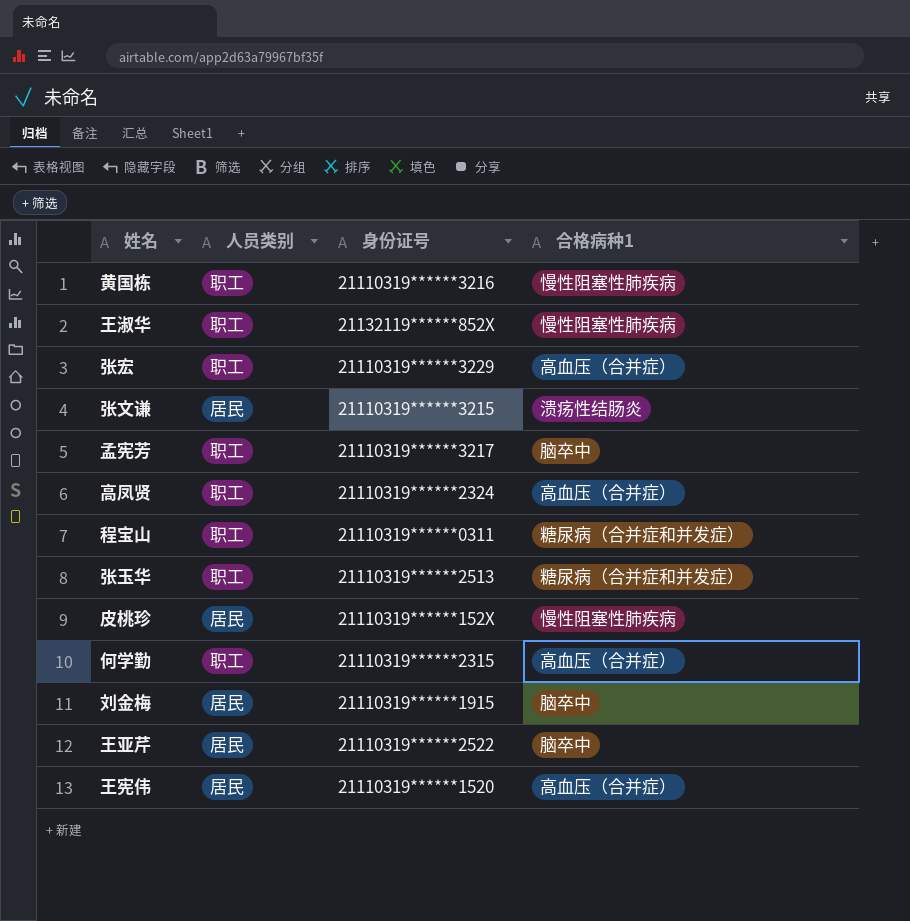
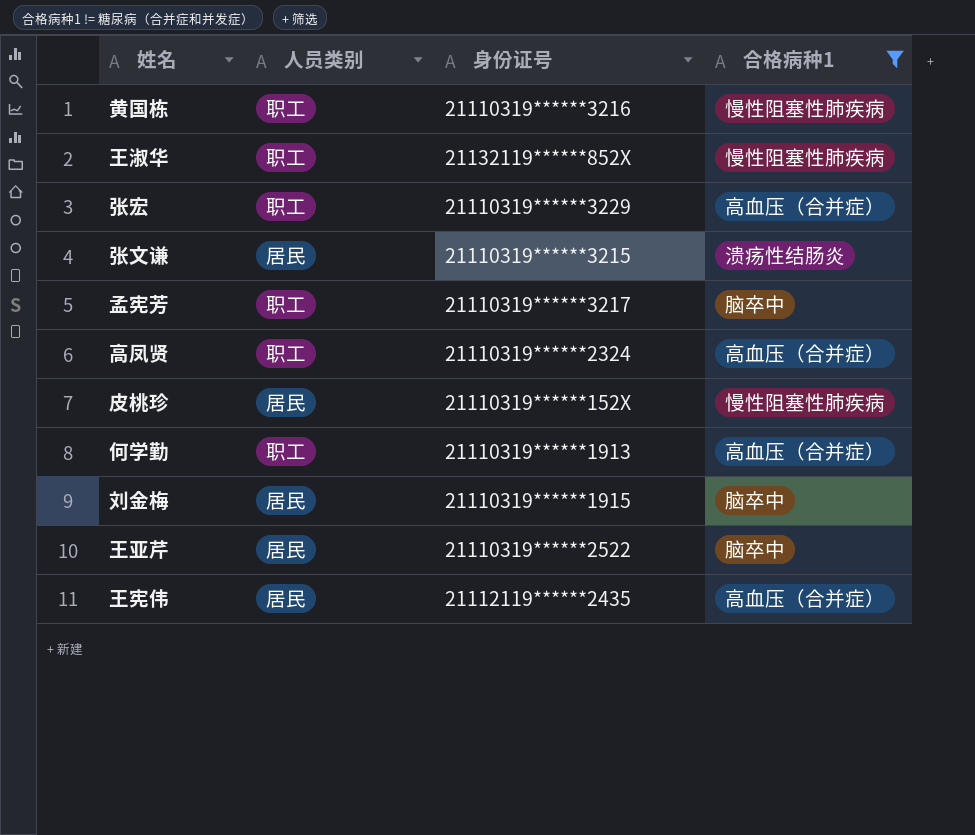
filter: none -> 合格病种1 != 糖尿病（合并症和并发症）
何学勤 | 身份证号: 21110319******2315 -> 21110319******1913
王宪伟 | 身份证号: 21110319******1520 -> 21112119******2435

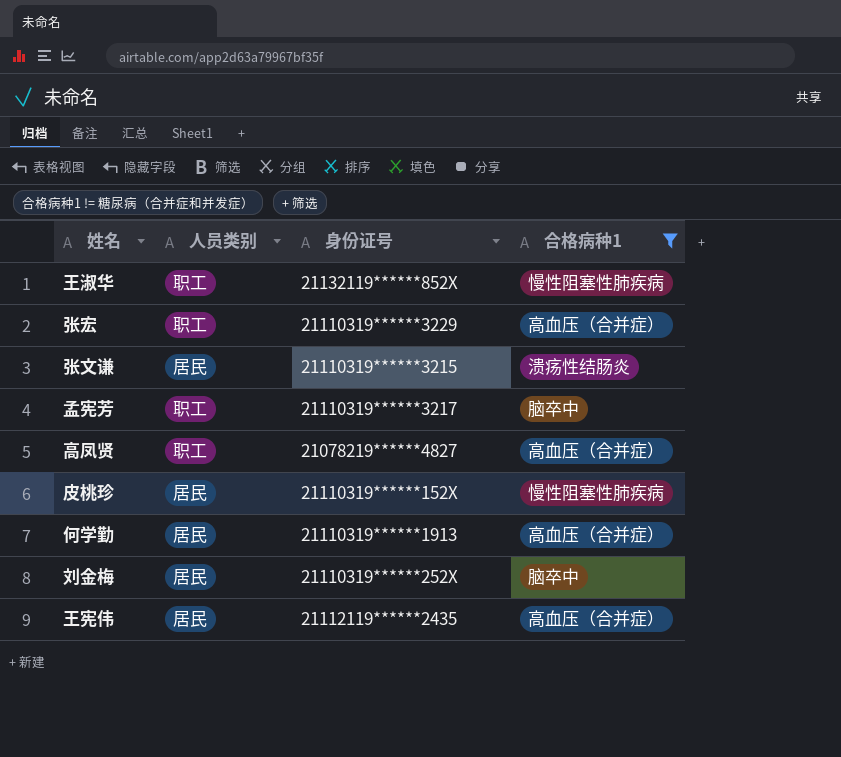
row 黄国栋: 职工 | 21110319******3216 | 慢性阻塞性肺疾病 -> none
row 王亚芹: 居民 | 21110319******2522 | 脑卒中 -> none
高凤贤 | 身份证号: 21110319******2324 -> 21078219******4827
何学勤 | 人员类别: 职工 -> 居民
刘金梅 | 身份证号: 21110319******1915 -> 21110319******252X

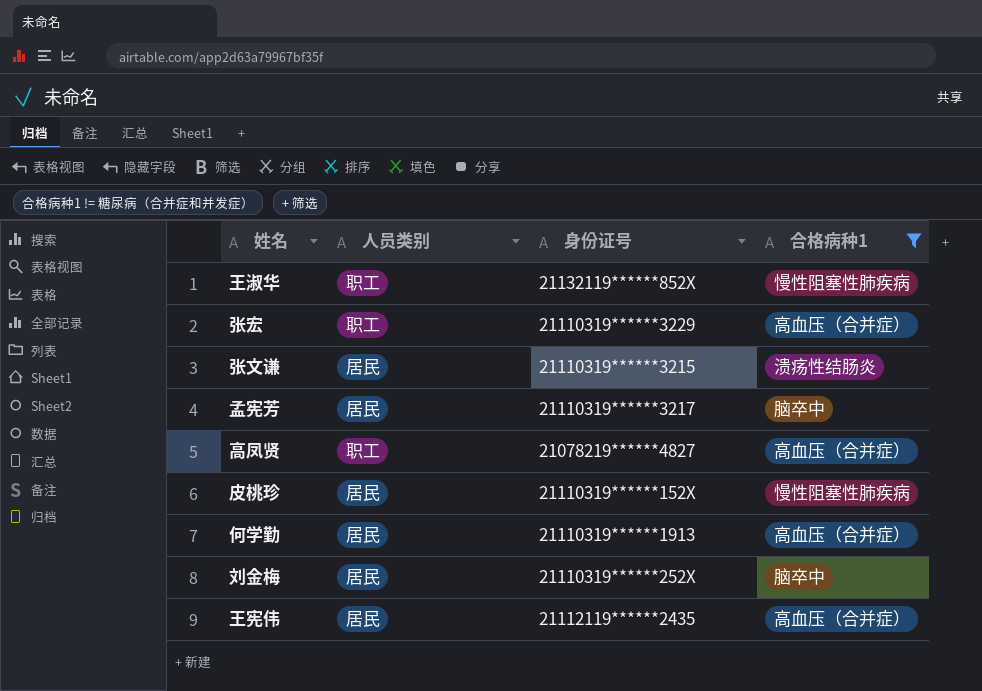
孟宪芳 | 人员类别: 职工 -> 居民

